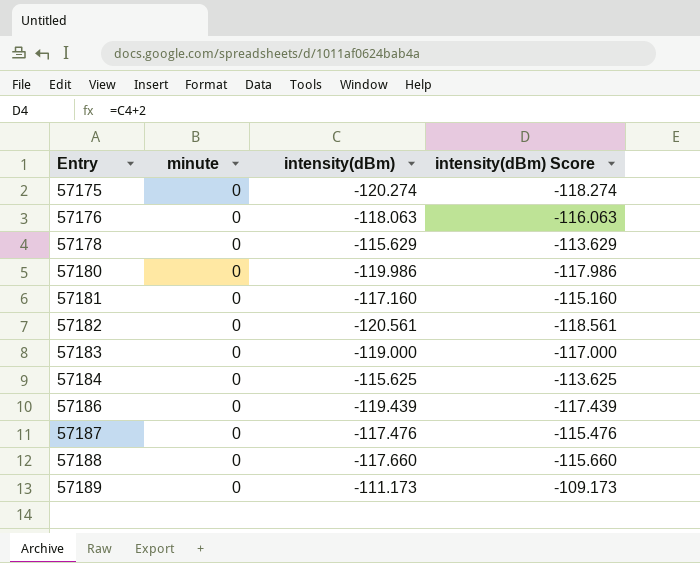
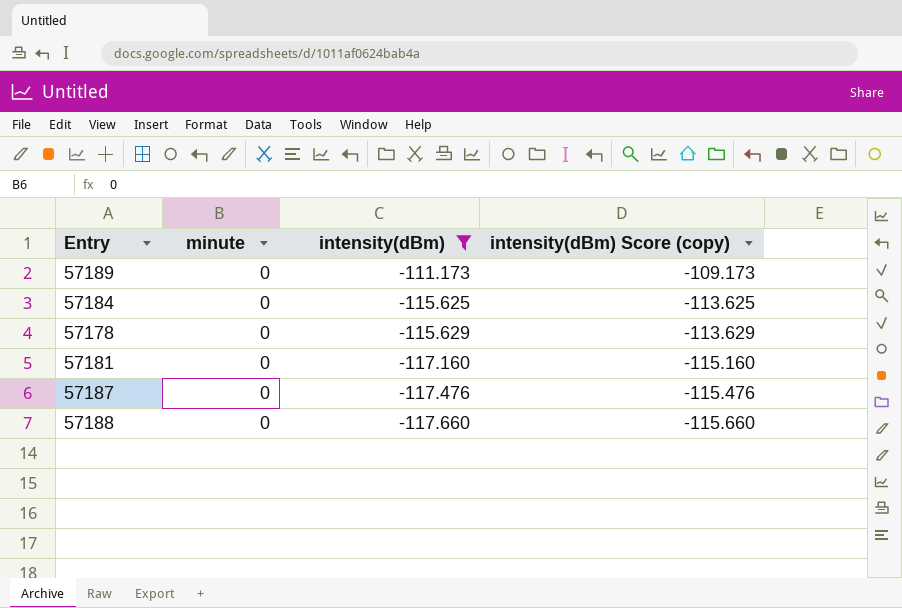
filter: none -> intensity(dBm) >= -117.660
row order: Entry ascending -> intensity(dBm) descending
column name: intensity(dBm) Score -> intensity(dBm) Score (copy)

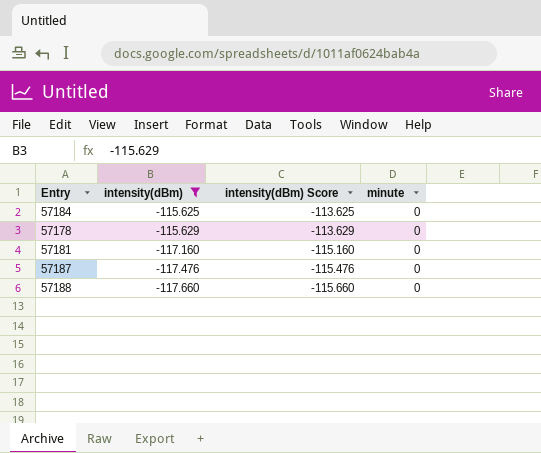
column name: intensity(dBm) Score (copy) -> intensity(dBm) Score
column minute | position: 2 -> 4
row 57189: 0 | -111.173 | -109.173 -> none

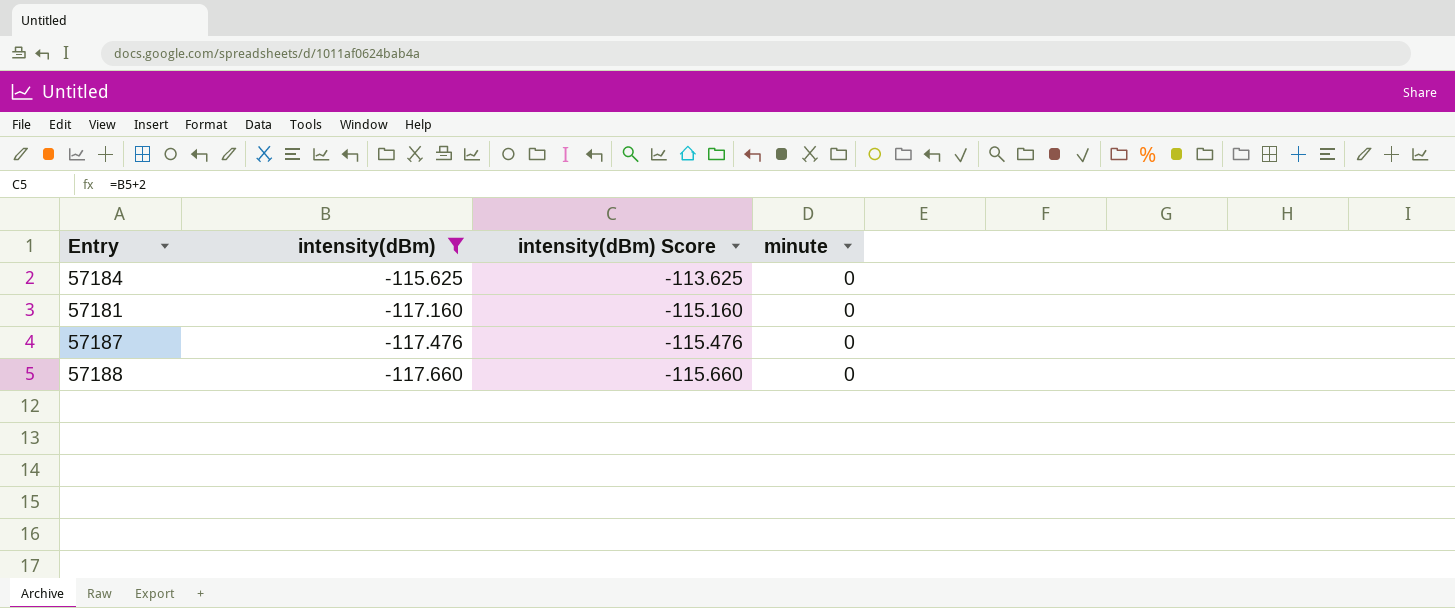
row 57178: -115.629 | -113.629 | 0 -> none

